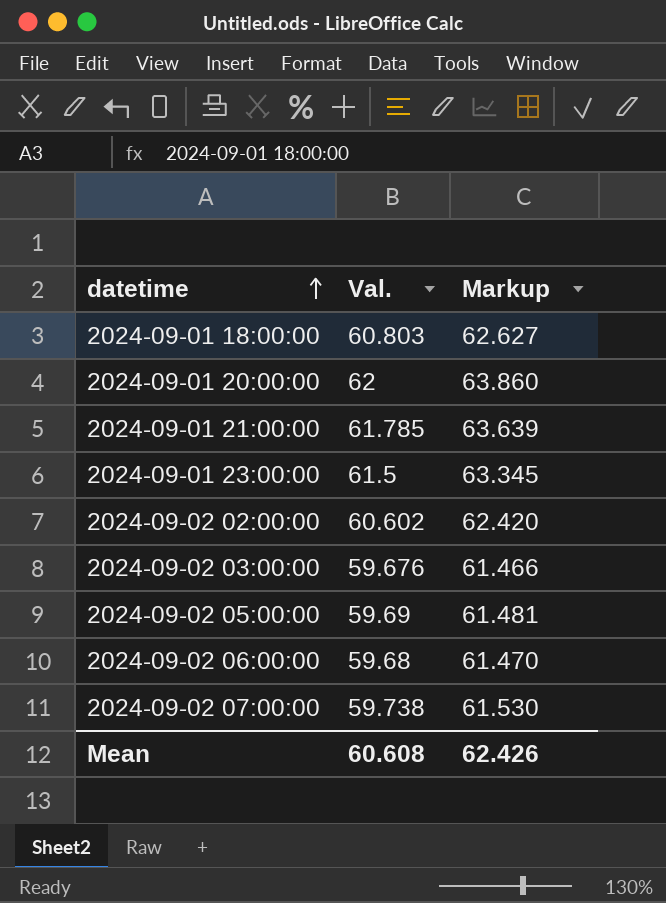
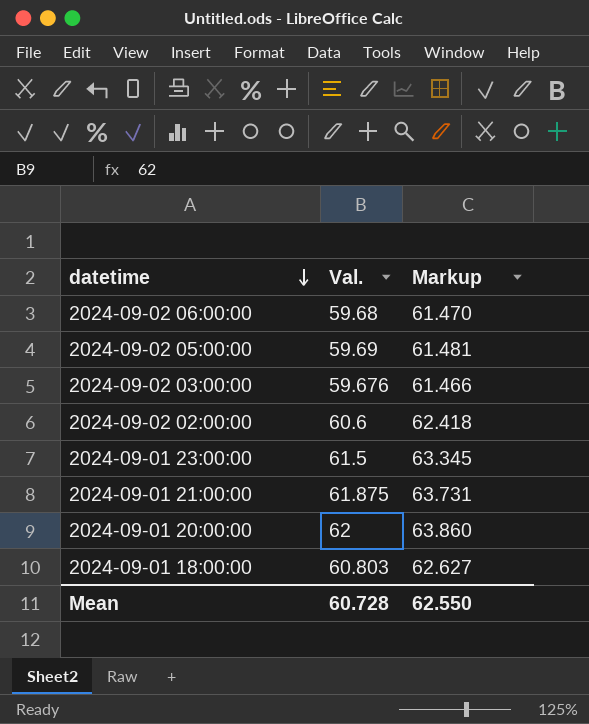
row order: datetime ascending -> datetime descending
row 2024-09-02 07:00:00: 59.738 | 61.530 -> none
2024-09-02 02:00:00 | Val.: 60.602 -> 60.6
2024-09-02 02:00:00 | Markup: 62.420 -> 62.418
2024-09-01 21:00:00 | Val.: 61.785 -> 61.875
2024-09-01 21:00:00 | Markup: 63.639 -> 63.731
Mean | Val.: 60.608 -> 60.728
Mean | Markup: 62.426 -> 62.550

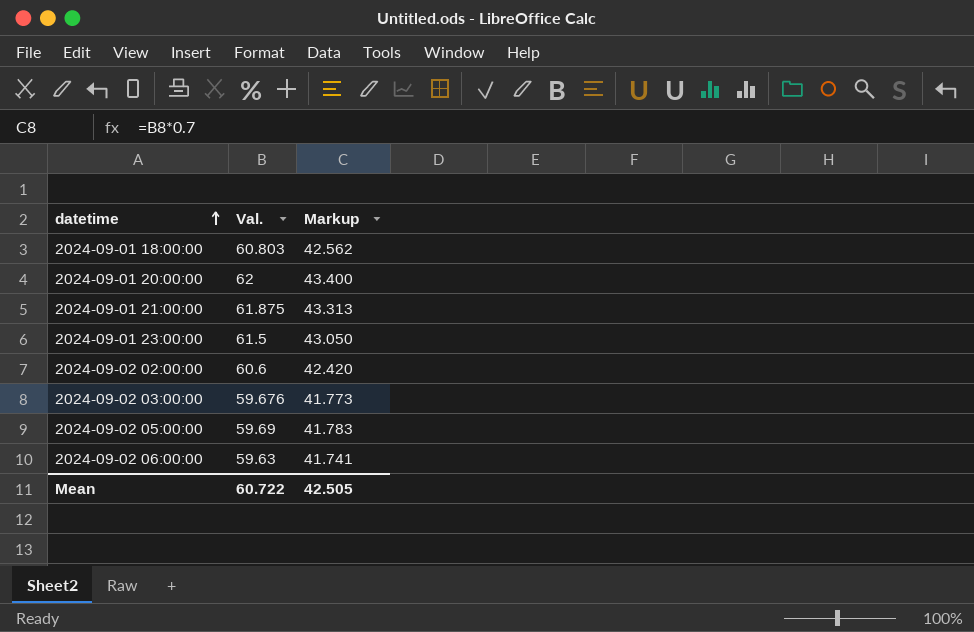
row order: datetime descending -> datetime ascending
column Markup | formula: [Val.] * 1.03 -> [Val.] * 0.7
2024-09-02 06:00:00 | Val.: 59.68 -> 59.63
Mean | Val.: 60.728 -> 60.722
Mean | Markup: 62.550 -> 42.505

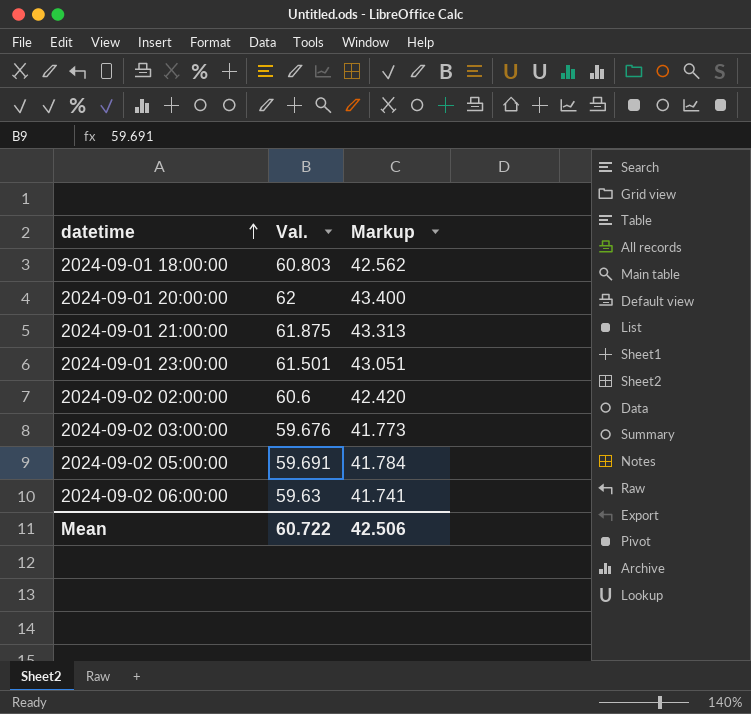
2024-09-01 23:00:00 | Val.: 61.5 -> 61.501
2024-09-01 23:00:00 | Markup: 43.050 -> 43.051
2024-09-02 05:00:00 | Val.: 59.69 -> 59.691
2024-09-02 05:00:00 | Markup: 41.783 -> 41.784
Mean | Markup: 42.505 -> 42.506

